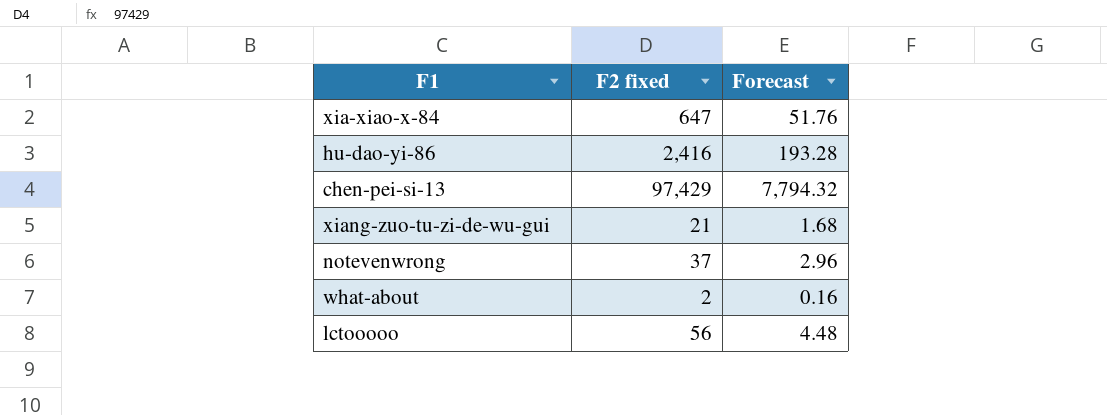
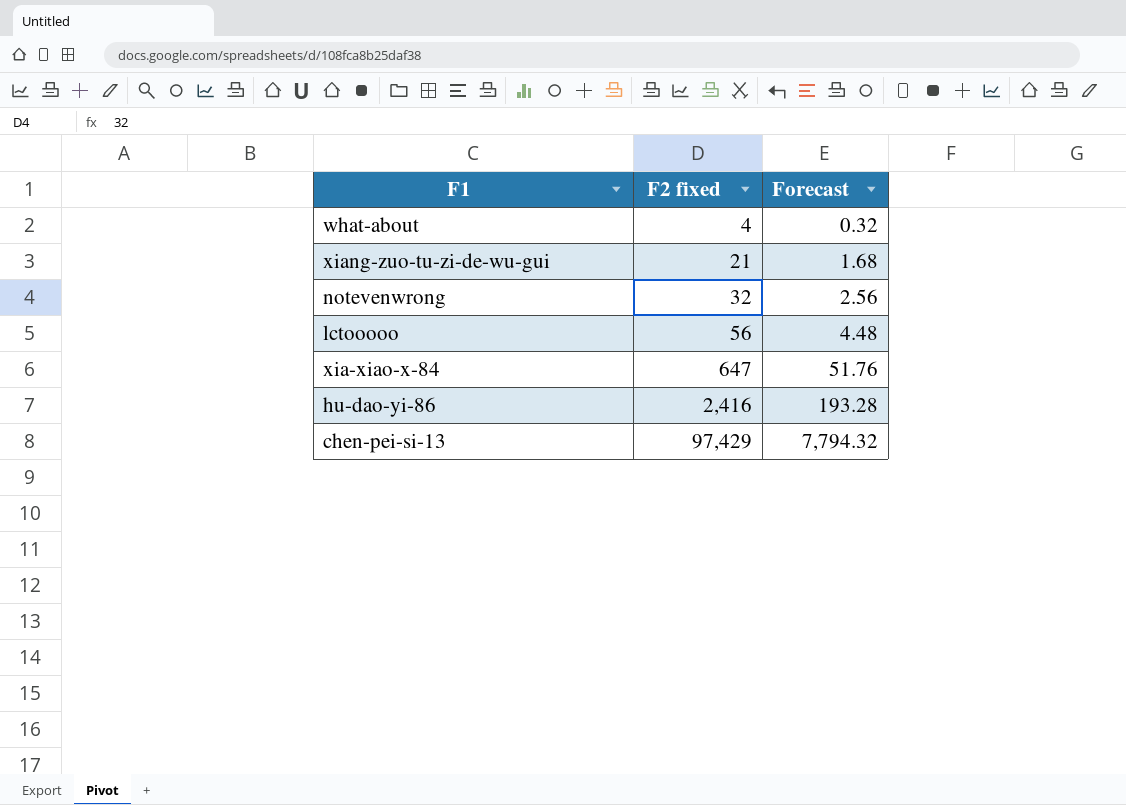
row order: none -> F2 fixed ascending
what-about | F2 fixed: 2 -> 4
what-about | Forecast: 0.16 -> 0.32
notevenwrong | F2 fixed: 37 -> 32
notevenwrong | Forecast: 2.96 -> 2.56

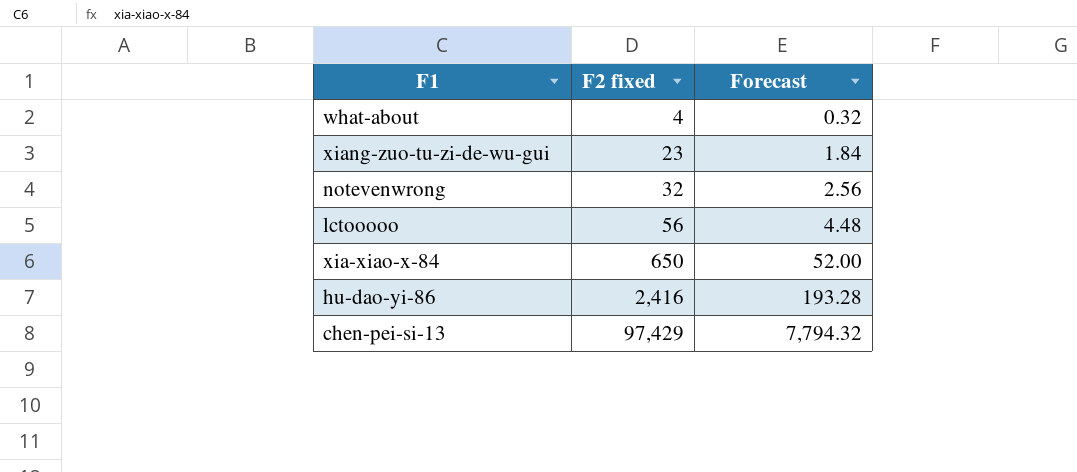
xiang-zuo-tu-zi-de-wu-gui | F2 fixed: 21 -> 23
xiang-zuo-tu-zi-de-wu-gui | Forecast: 1.68 -> 1.84
xia-xiao-x-84 | F2 fixed: 647 -> 650
xia-xiao-x-84 | Forecast: 51.76 -> 52.00

